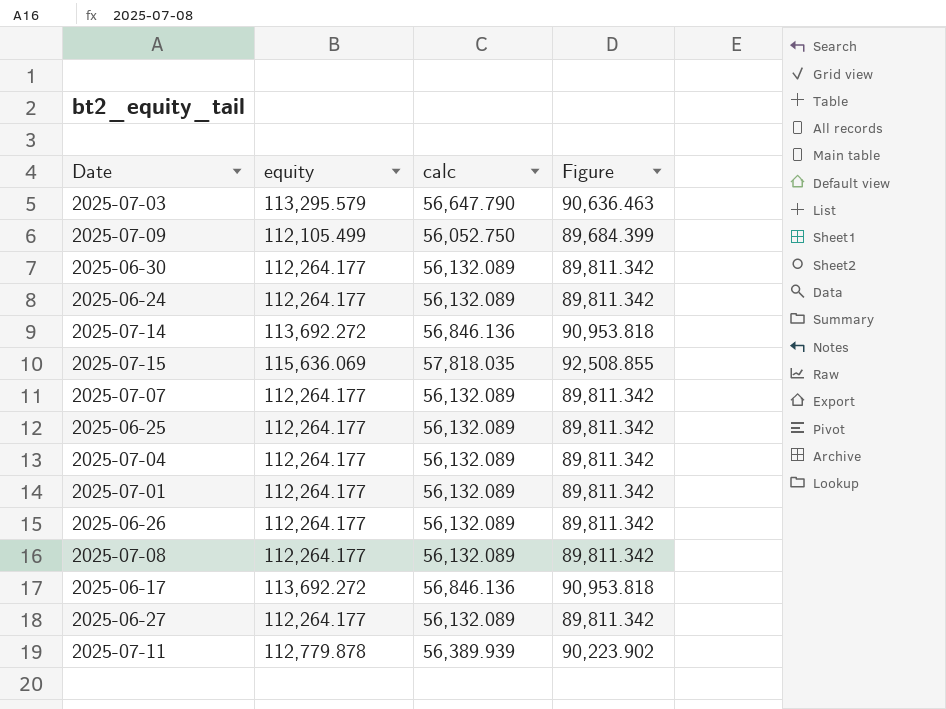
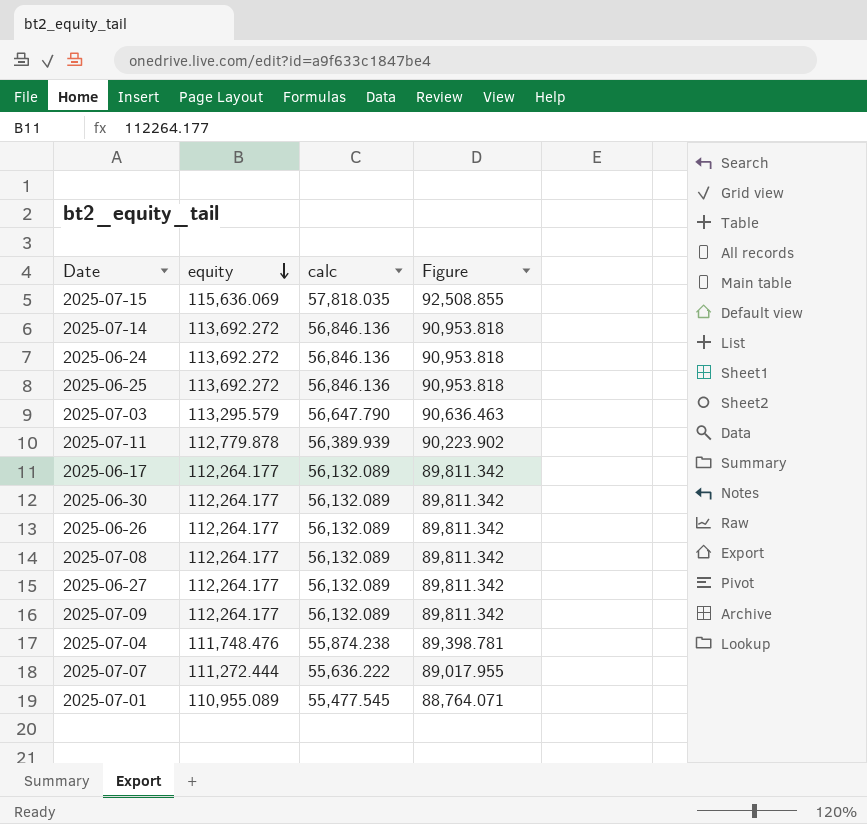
row order: none -> equity descending
2025-06-24 | equity: 112,264.177 -> 113,692.272
2025-06-24 | calc: 56,132.089 -> 56,846.136
2025-06-24 | Figure: 89,811.342 -> 90,953.818
2025-06-25 | equity: 112,264.177 -> 113,692.272
2025-06-25 | calc: 56,132.089 -> 56,846.136
2025-06-25 | Figure: 89,811.342 -> 90,953.818
2025-06-17 | equity: 113,692.272 -> 112,264.177
2025-06-17 | calc: 56,846.136 -> 56,132.089
2025-06-17 | Figure: 90,953.818 -> 89,811.342
2025-07-09 | equity: 112,105.499 -> 112,264.177
2025-07-09 | calc: 56,052.750 -> 56,132.089
2025-07-09 | Figure: 89,684.399 -> 89,811.342
2025-07-04 | equity: 112,264.177 -> 111,748.476
2025-07-04 | calc: 56,132.089 -> 55,874.238
2025-07-04 | Figure: 89,811.342 -> 89,398.781
2025-07-07 | equity: 112,264.177 -> 111,272.444
2025-07-07 | calc: 56,132.089 -> 55,636.222
2025-07-07 | Figure: 89,811.342 -> 89,017.955
2025-07-01 | equity: 112,264.177 -> 110,955.089
2025-07-01 | calc: 56,132.089 -> 55,477.545
2025-07-01 | Figure: 89,811.342 -> 88,764.071

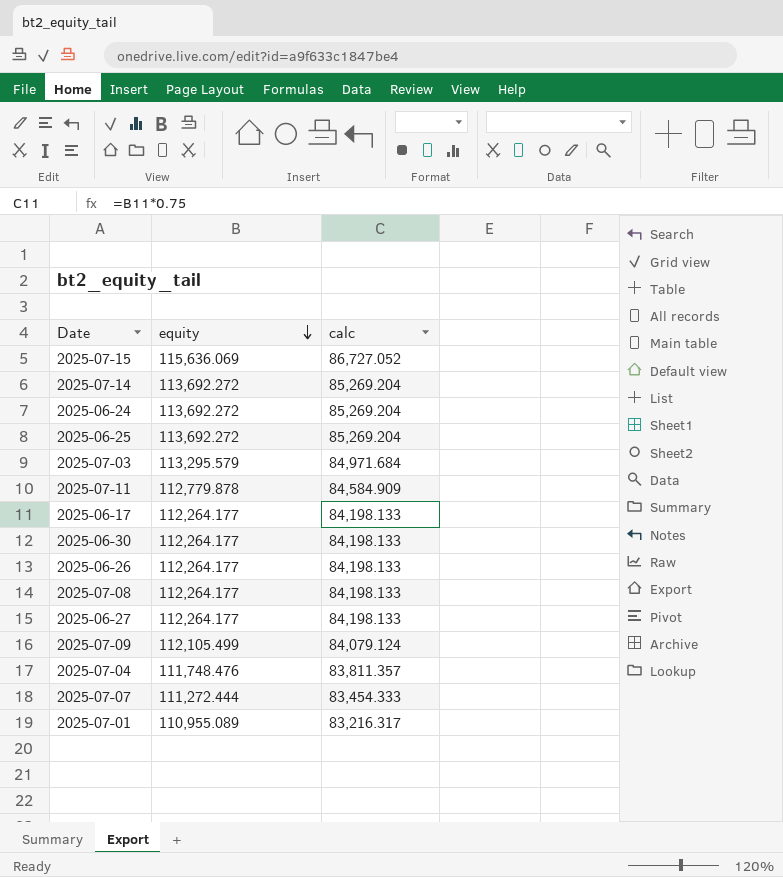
column Figure | formula: [equity] * 0.8 -> none
column calc | formula: [equity] * 0.5 -> [equity] * 0.75
2025-07-09 | equity: 112,264.177 -> 112,105.499

